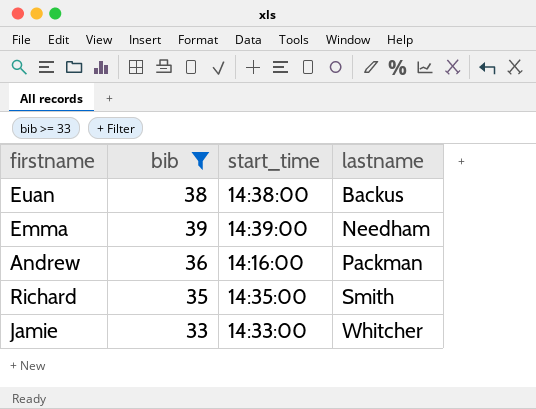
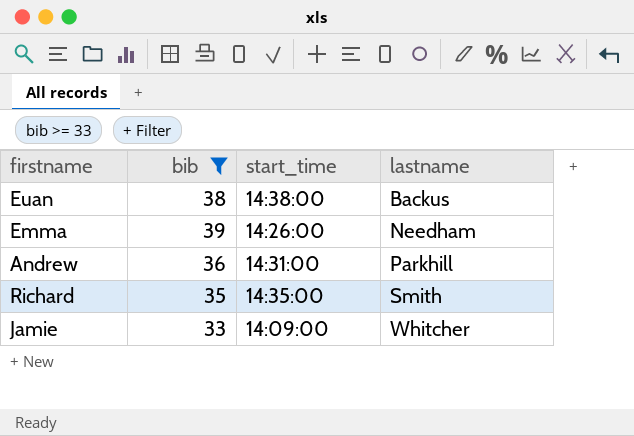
Emma | start_time: 14:39:00 -> 14:26:00
Andrew | start_time: 14:16:00 -> 14:31:00
Andrew | lastname: Packman -> Parkhill
Jamie | start_time: 14:33:00 -> 14:09:00

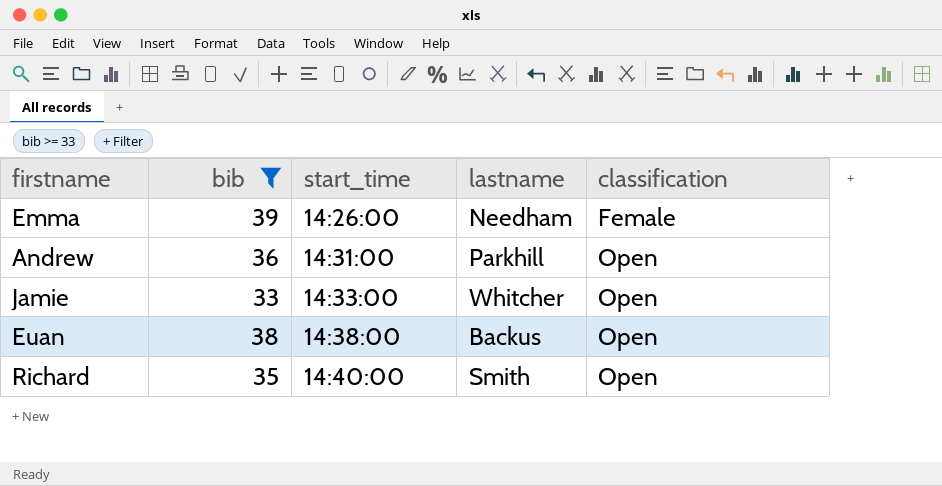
row order: lastname ascending -> start_time ascending
column classification | position: none -> 5
Jamie | start_time: 14:09:00 -> 14:33:00
Richard | start_time: 14:35:00 -> 14:40:00

